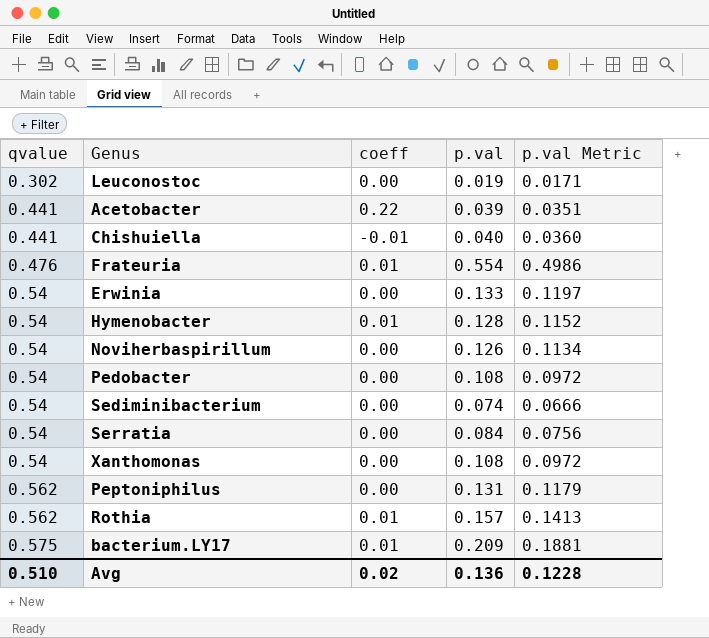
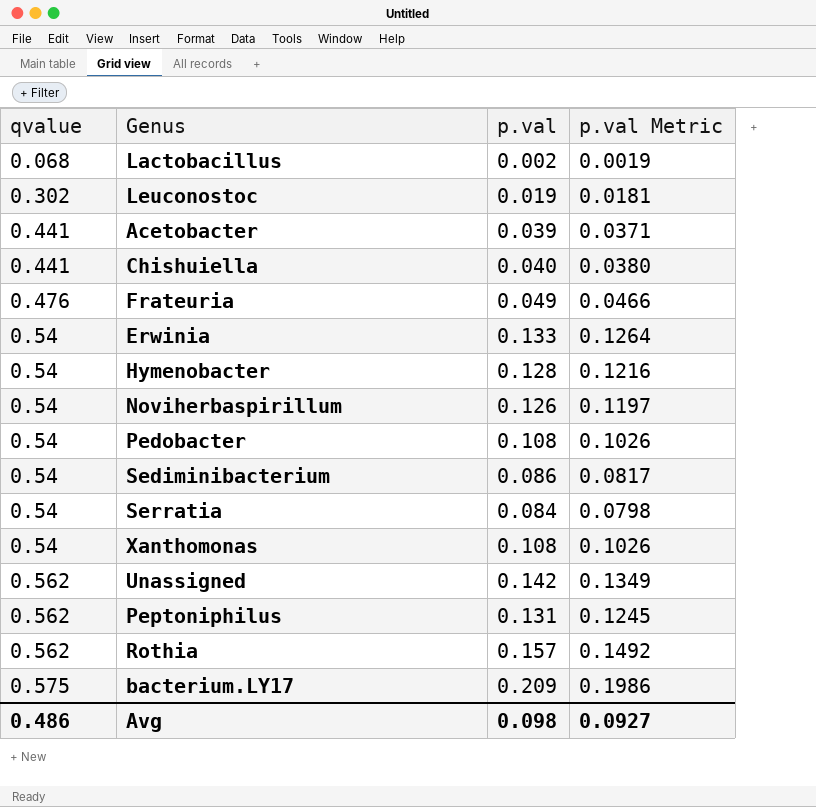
column coeff | position: 3 -> none
column p.val Metric | formula: [p.val] * 0.9 -> [p.val] * 0.95
row Lactobacillus: none -> 0.068 | 0.002 | 0.0019
Frateuria | p.val: 0.554 -> 0.049
Sediminibacterium | p.val: 0.074 -> 0.086
row Unassigned: none -> 0.562 | 0.142 | 0.1349
Avg | qvalue: 0.510 -> 0.486
Avg | p.val: 0.136 -> 0.098
Avg | p.val Metric: 0.1228 -> 0.0927

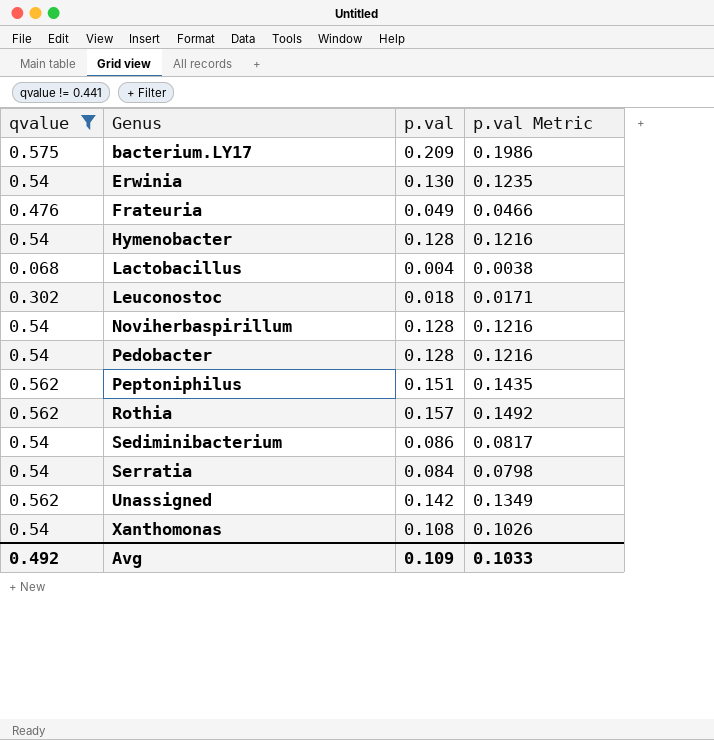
filter: none -> qvalue != 0.441
row order: qvalue ascending -> Genus ascending
Erwinia | p.val: 0.133 -> 0.130
Erwinia | p.val Metric: 0.1264 -> 0.1235
Lactobacillus | p.val: 0.002 -> 0.004
Lactobacillus | p.val Metric: 0.0019 -> 0.0038
Leuconostoc | p.val: 0.019 -> 0.018
Leuconostoc | p.val Metric: 0.0181 -> 0.0171
Noviherbaspirillum | p.val: 0.126 -> 0.128
Noviherbaspirillum | p.val Metric: 0.1197 -> 0.1216
Pedobacter | p.val: 0.108 -> 0.128
Pedobacter | p.val Metric: 0.1026 -> 0.1216
Peptoniphilus | p.val: 0.131 -> 0.151
Peptoniphilus | p.val Metric: 0.1245 -> 0.1435
Avg | qvalue: 0.486 -> 0.492
Avg | p.val: 0.098 -> 0.109
Avg | p.val Metric: 0.0927 -> 0.1033

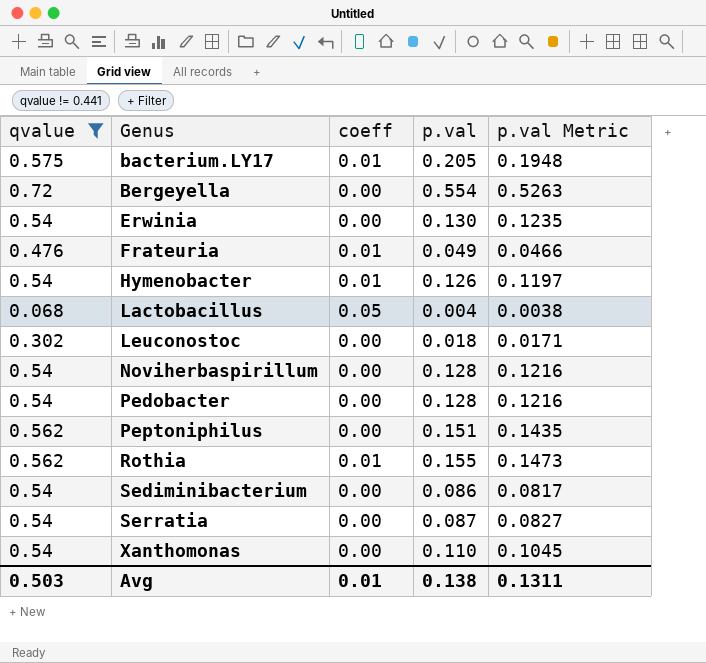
column coeff | position: none -> 3
row Unassigned: 0.562 | 0.142 | 0.1349 -> none
bacterium.LY17 | p.val: 0.209 -> 0.205
bacterium.LY17 | p.val Metric: 0.1986 -> 0.1948
row Bergeyella: none -> 0.72 | 0.00 | 0.554 | 0.5263
Hymenobacter | p.val: 0.128 -> 0.126
Hymenobacter | p.val Metric: 0.1216 -> 0.1197
Rothia | p.val: 0.157 -> 0.155
Rothia | p.val Metric: 0.1492 -> 0.1473
Serratia | p.val: 0.084 -> 0.087
Serratia | p.val Metric: 0.0798 -> 0.0827
Xanthomonas | p.val: 0.108 -> 0.110
Xanthomonas | p.val Metric: 0.1026 -> 0.1045
Avg | qvalue: 0.492 -> 0.503
Avg | p.val: 0.109 -> 0.138
Avg | p.val Metric: 0.1033 -> 0.1311

